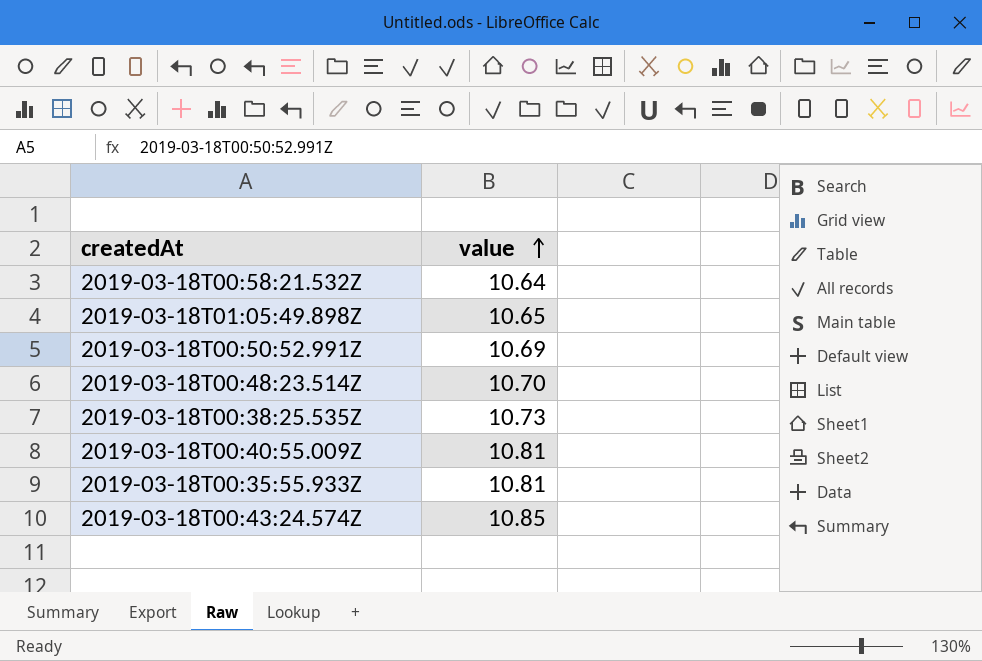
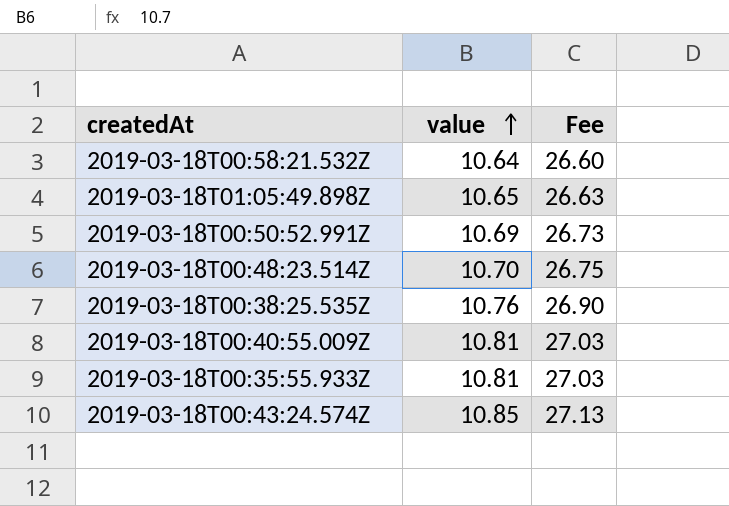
column Fee | formula: none -> [value] * 2.5
2019-03-18T00:38:25.535Z | value: 10.73 -> 10.76

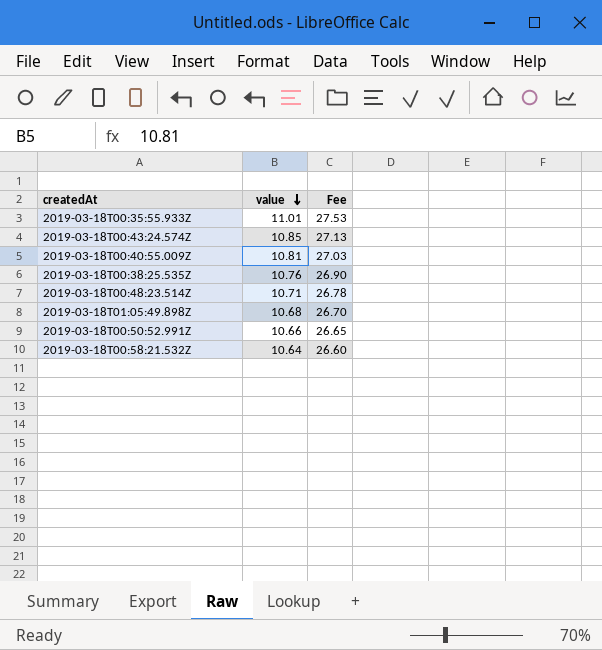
row order: value ascending -> value descending
2019-03-18T00:35:55.933Z | value: 10.81 -> 11.01
2019-03-18T00:35:55.933Z | Fee: 27.03 -> 27.53
2019-03-18T00:48:23.514Z | value: 10.70 -> 10.71
2019-03-18T00:48:23.514Z | Fee: 26.75 -> 26.78
2019-03-18T01:05:49.898Z | value: 10.65 -> 10.68
2019-03-18T01:05:49.898Z | Fee: 26.63 -> 26.70
2019-03-18T00:50:52.991Z | value: 10.69 -> 10.66
2019-03-18T00:50:52.991Z | Fee: 26.73 -> 26.65

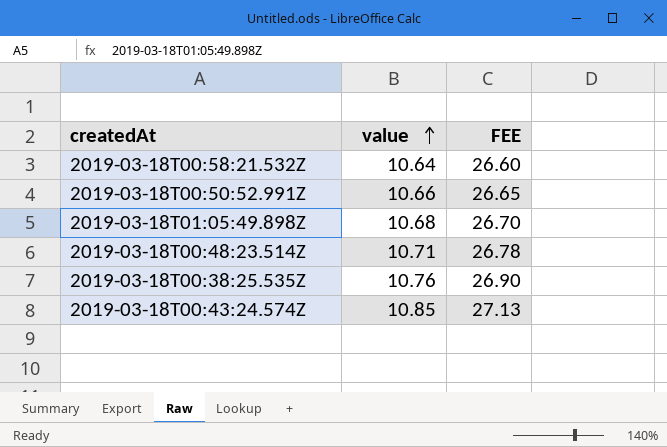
row order: value descending -> value ascending
column name: Fee -> FEE
row 2019-03-18T00:35:55.933Z: 11.01 | 27.53 -> none
row 2019-03-18T00:40:55.009Z: 10.81 | 27.03 -> none

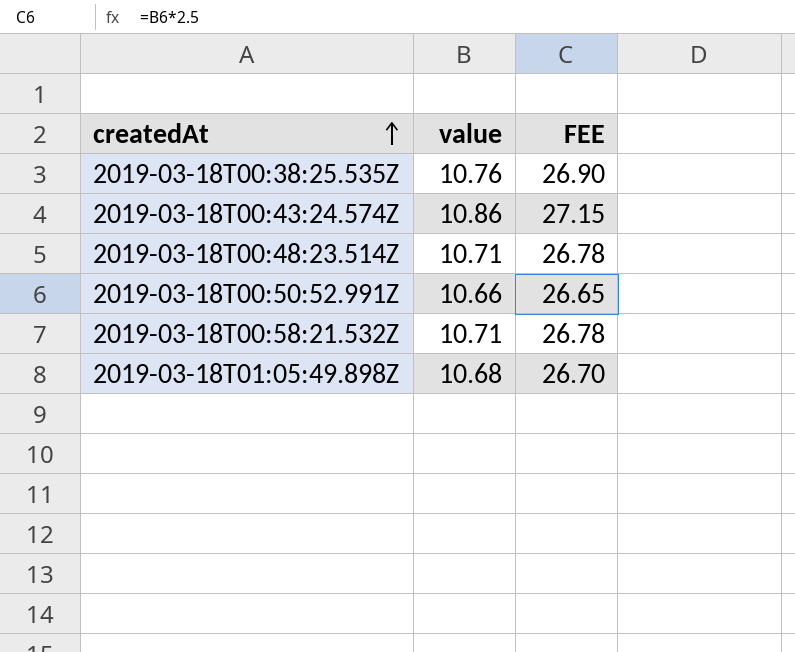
row order: value ascending -> createdAt ascending
2019-03-18T00:43:24.574Z | value: 10.85 -> 10.86
2019-03-18T00:43:24.574Z | FEE: 27.13 -> 27.15
2019-03-18T00:58:21.532Z | value: 10.64 -> 10.71
2019-03-18T00:58:21.532Z | FEE: 26.60 -> 26.78

